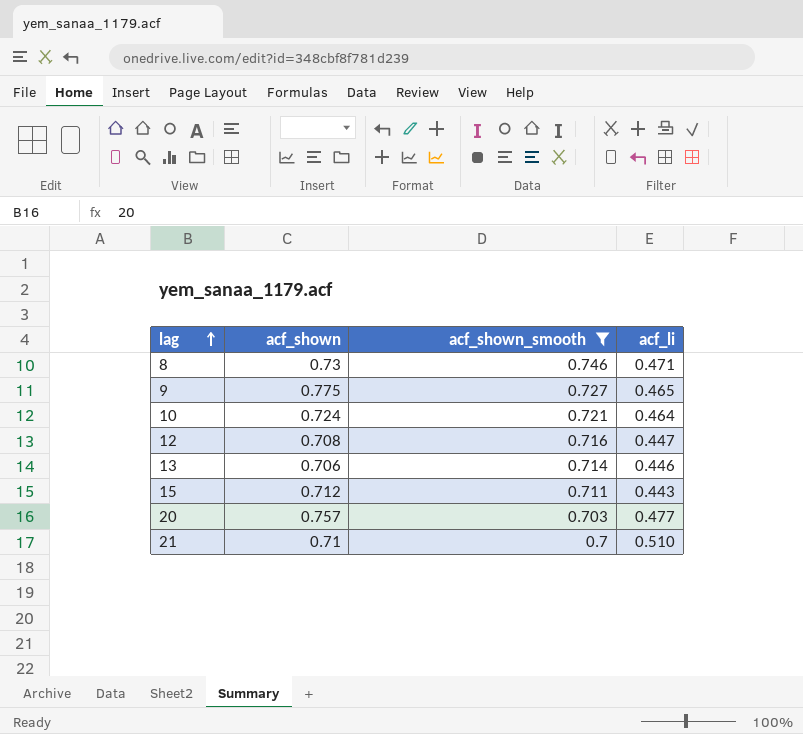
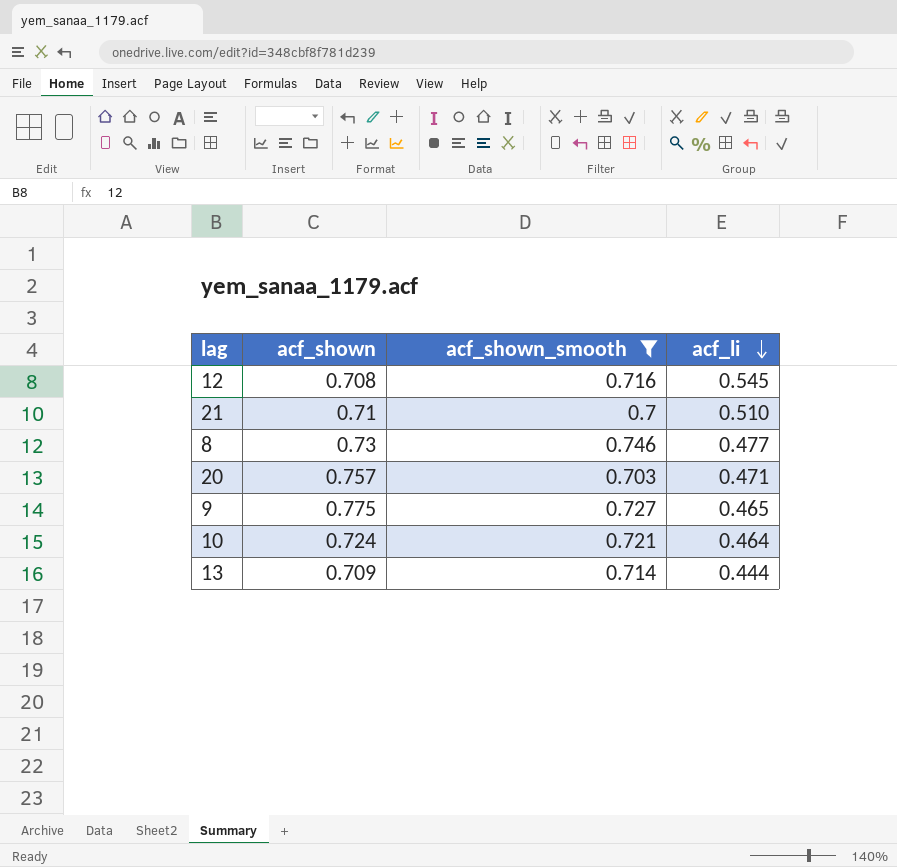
row order: lag ascending -> acf_li descending
row 15: 0.712 | 0.711 | 0.443 -> none
12 | acf_li: 0.447 -> 0.545
8 | acf_li: 0.471 -> 0.477
20 | acf_li: 0.477 -> 0.471
13 | acf_shown: 0.706 -> 0.709
13 | acf_li: 0.446 -> 0.444

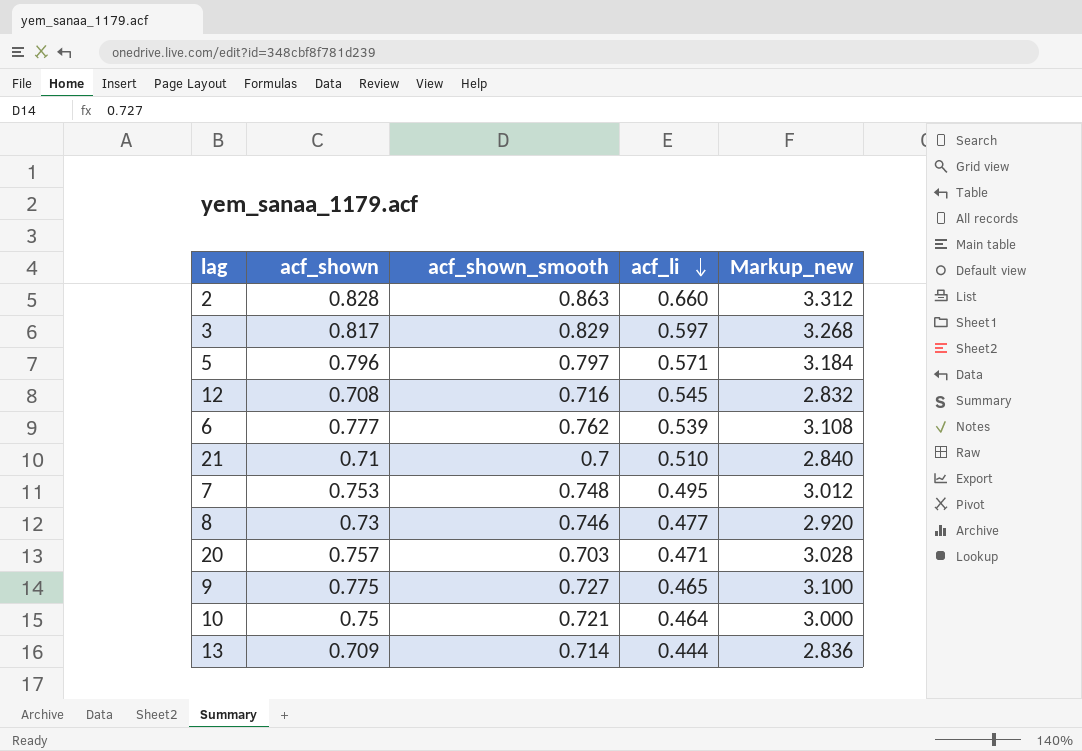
filter: acf_shown_smooth <= 0.746 -> none
column Markup_new | formula: none -> [acf_shown] * 4
10 | acf_shown: 0.724 -> 0.75

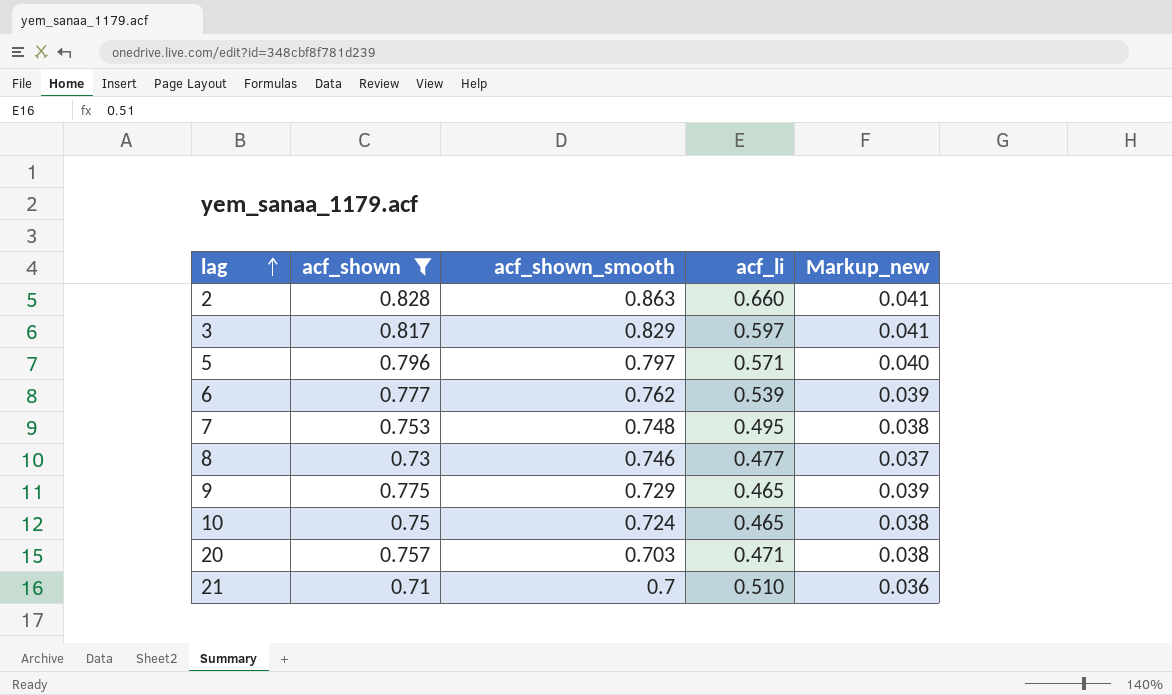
filter: none -> acf_shown >= 0.71
row order: acf_li descending -> lag ascending
column Markup_new | formula: [acf_shown] * 4 -> [acf_shown] * 0.05
9 | acf_shown_smooth: 0.727 -> 0.729
10 | acf_shown_smooth: 0.721 -> 0.724
10 | acf_li: 0.464 -> 0.465

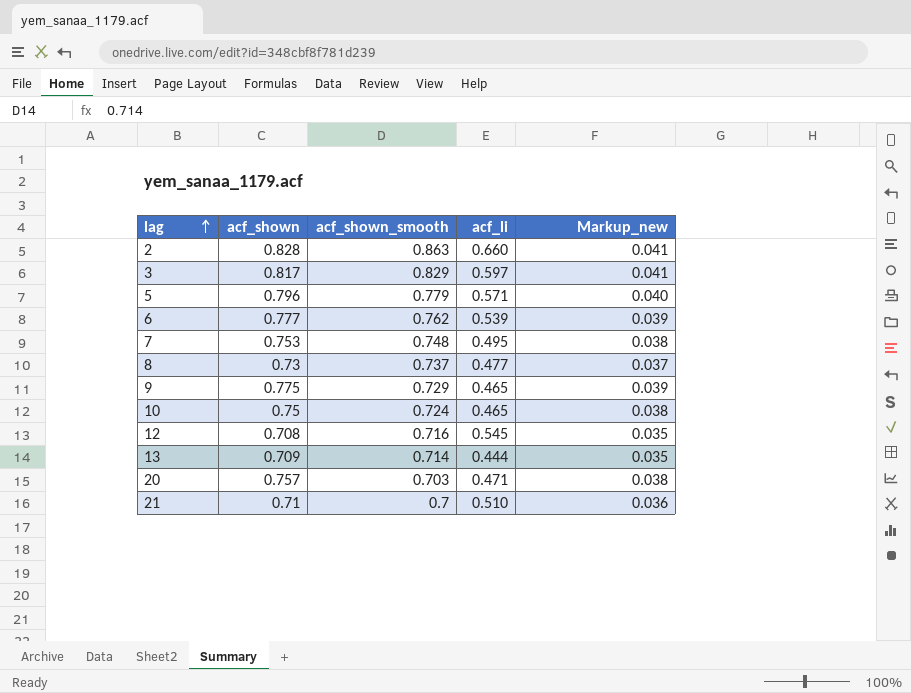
filter: acf_shown >= 0.71 -> none
5 | acf_shown_smooth: 0.797 -> 0.779
8 | acf_shown_smooth: 0.746 -> 0.737

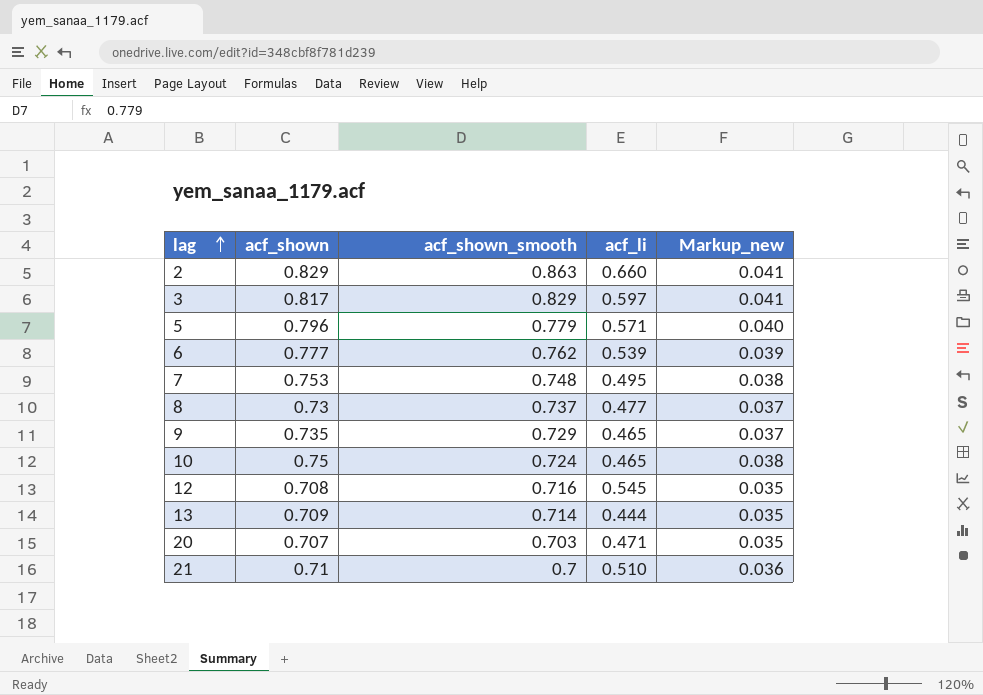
2 | acf_shown: 0.828 -> 0.829
9 | acf_shown: 0.775 -> 0.735
9 | Markup_new: 0.039 -> 0.037
20 | acf_shown: 0.757 -> 0.707
20 | Markup_new: 0.038 -> 0.035

